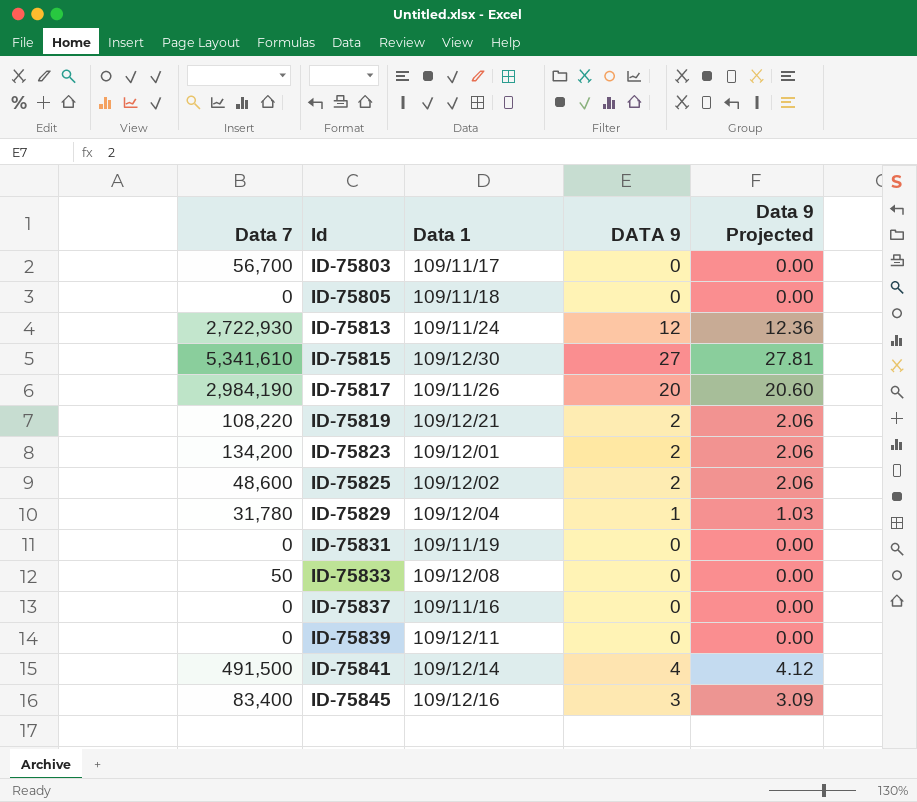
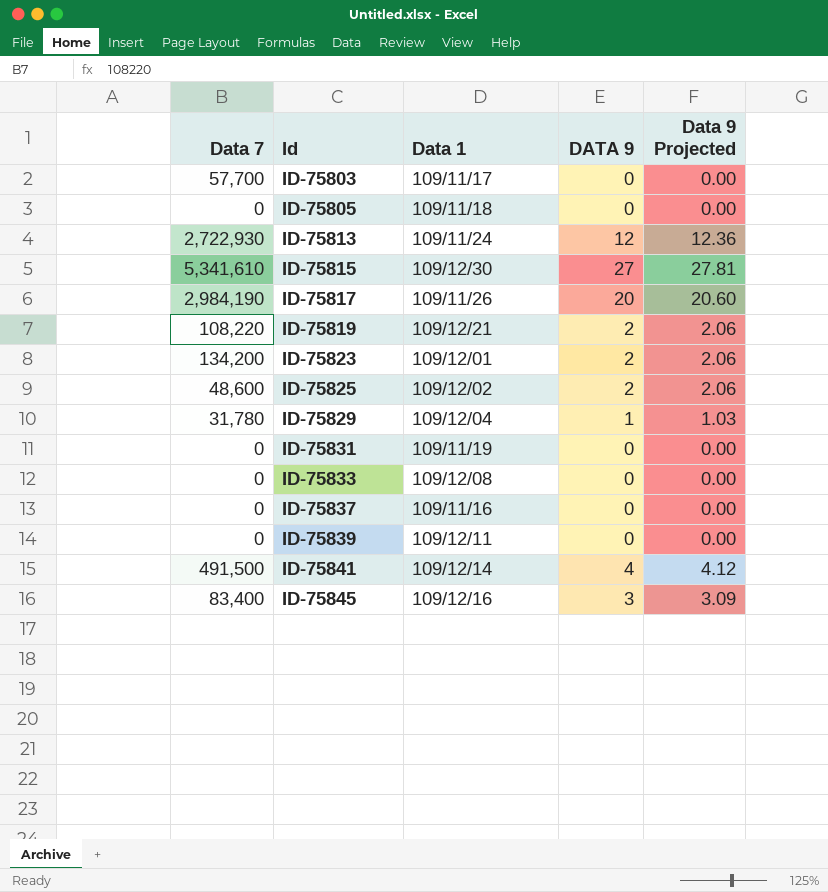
ID-75803 | Data 7: 56,700 -> 57,700
ID-75833 | Data 7: 50 -> 0

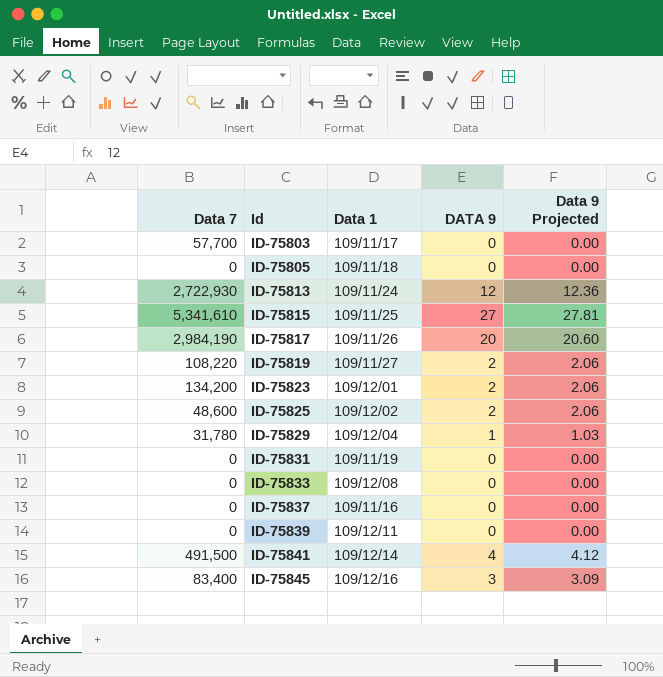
ID-75815 | Data 1: 109/12/30 -> 109/11/25
ID-75819 | Data 1: 109/12/21 -> 109/11/27

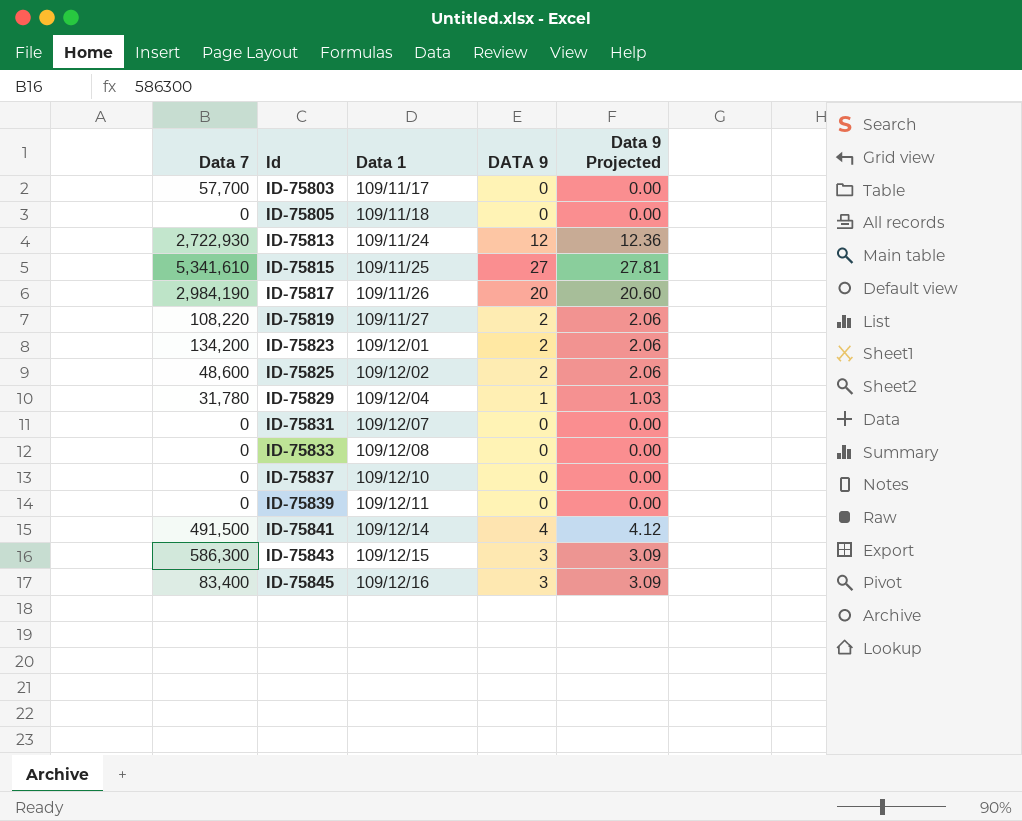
ID-75831 | Data 1: 109/11/19 -> 109/12/07
ID-75837 | Data 1: 109/11/16 -> 109/12/10
row ID-75843: none -> 586,300 | 109/12/15 | 3 | 3.09

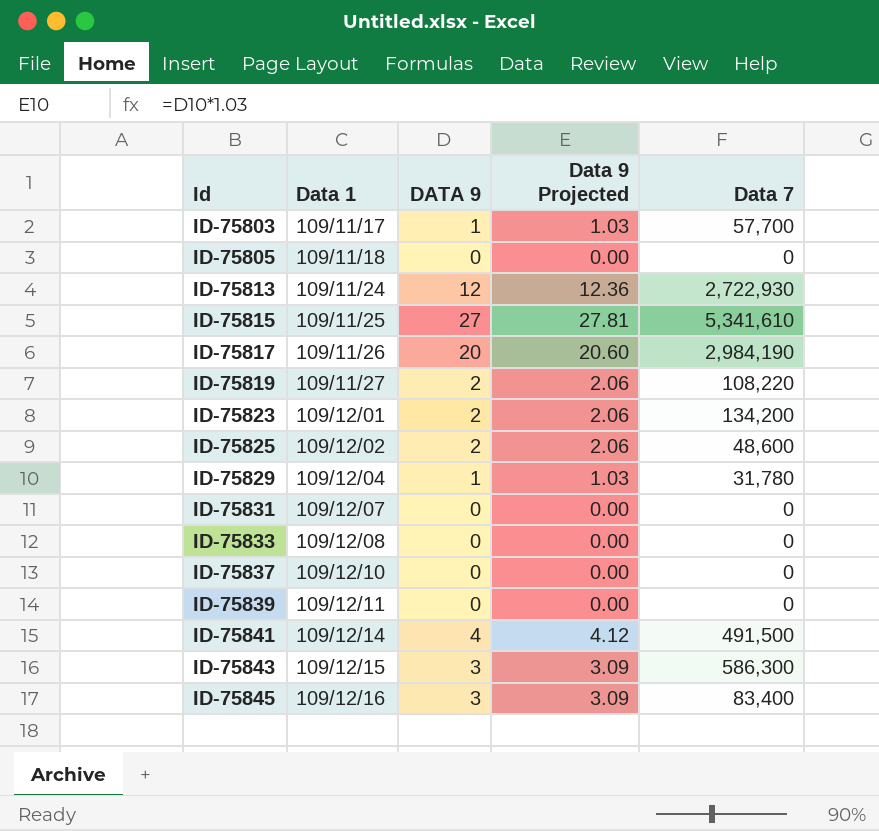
column Data 7 | position: 1 -> 5
ID-75803 | DATA 9: 0 -> 1
ID-75803 | Data 9 Projected: 0.00 -> 1.03

